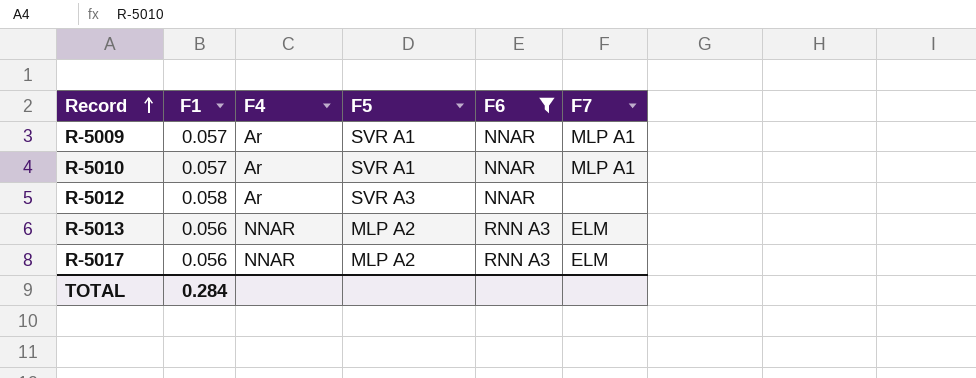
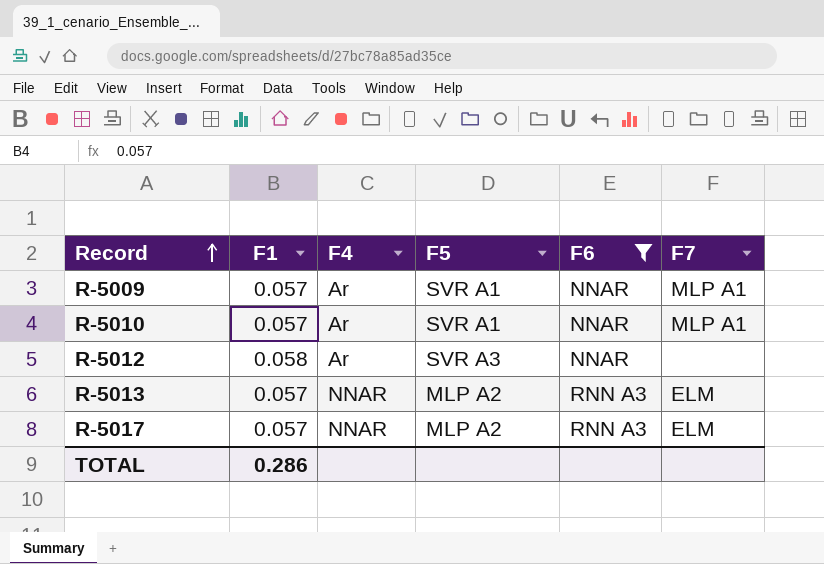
R-5013 | F1: 0.056 -> 0.057
R-5017 | F1: 0.056 -> 0.057
TOTAL | F1: 0.284 -> 0.286

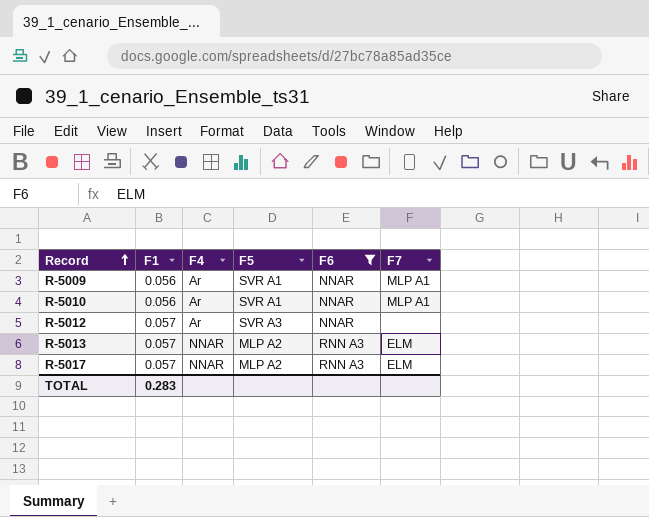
R-5009 | F1: 0.057 -> 0.056
R-5010 | F1: 0.057 -> 0.056
R-5012 | F1: 0.058 -> 0.057
TOTAL | F1: 0.286 -> 0.283

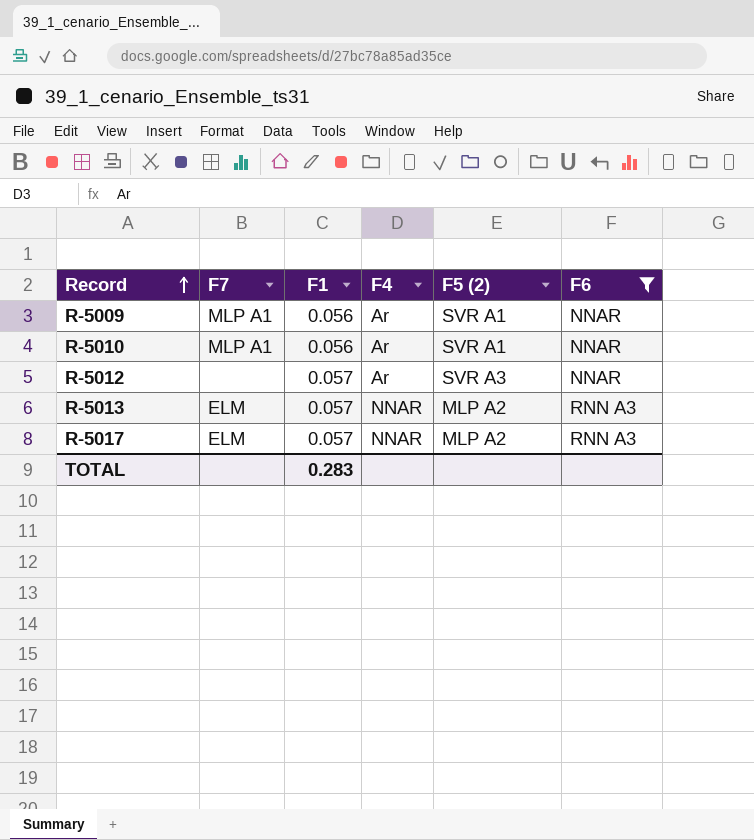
column F7 | position: 6 -> 2
column name: F5 -> F5 (2)

